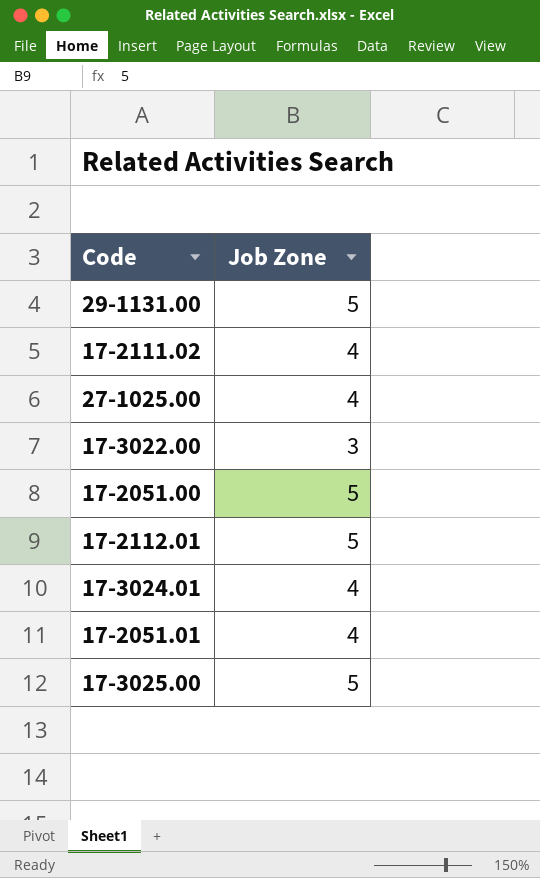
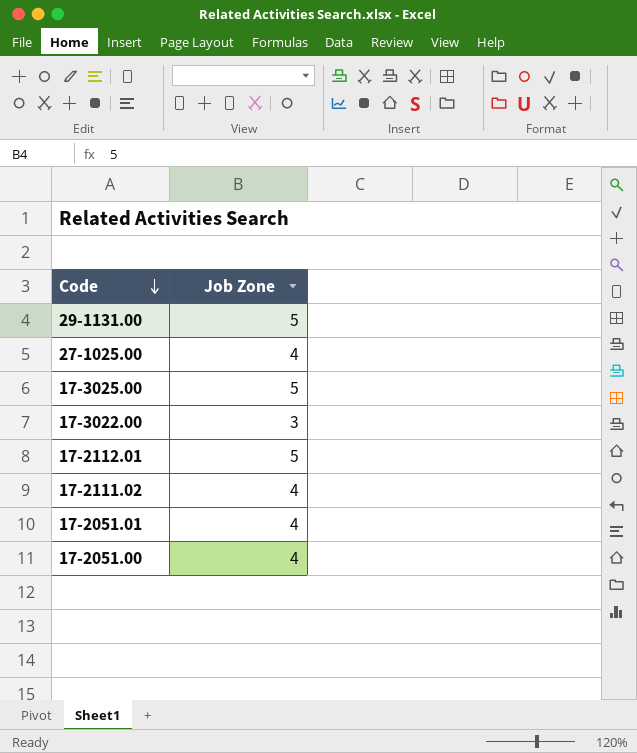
row order: none -> Code descending
row 17-3024.01: 4 -> none
17-2051.00 | Job Zone: 5 -> 4

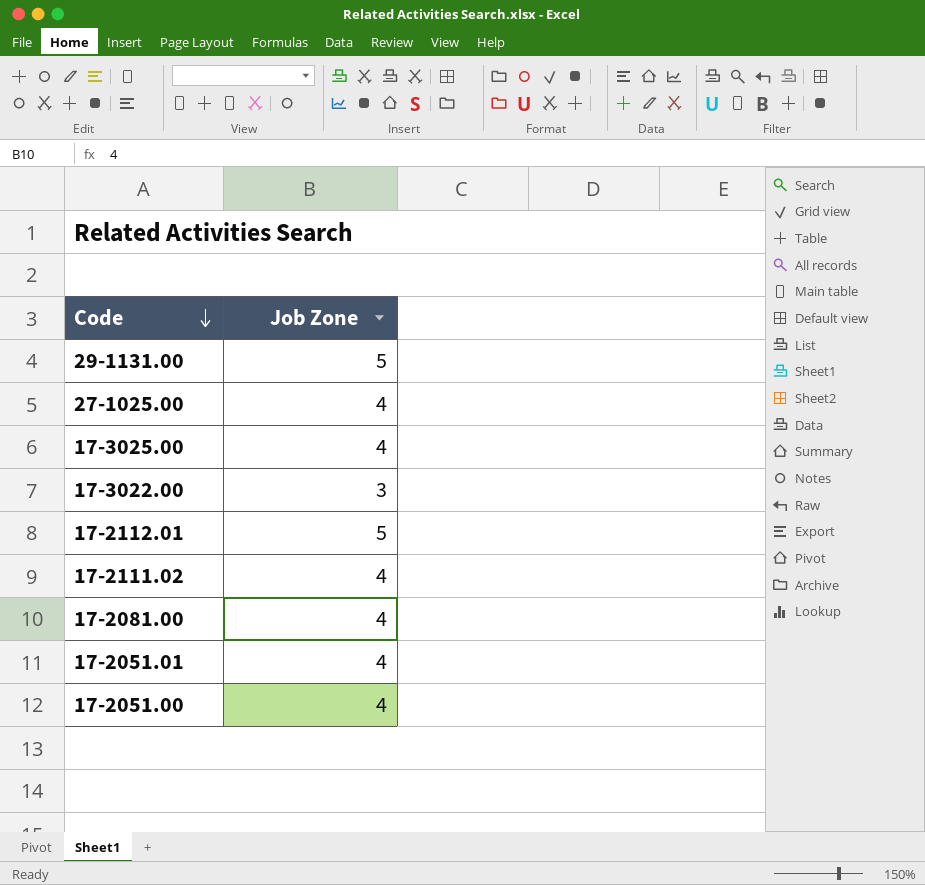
17-3025.00 | Job Zone: 5 -> 4
row 17-2081.00: none -> 4

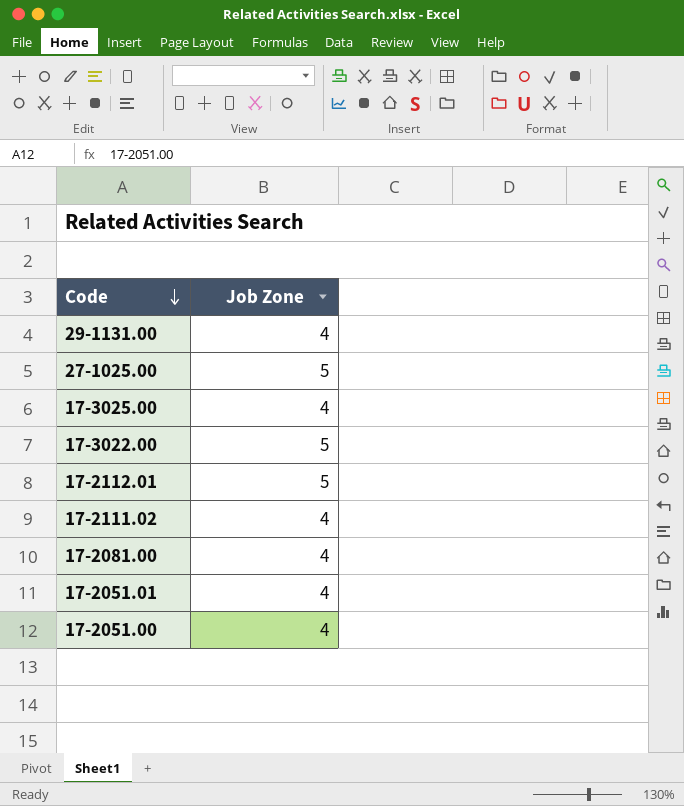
29-1131.00 | Job Zone: 5 -> 4
27-1025.00 | Job Zone: 4 -> 5
17-3022.00 | Job Zone: 3 -> 5

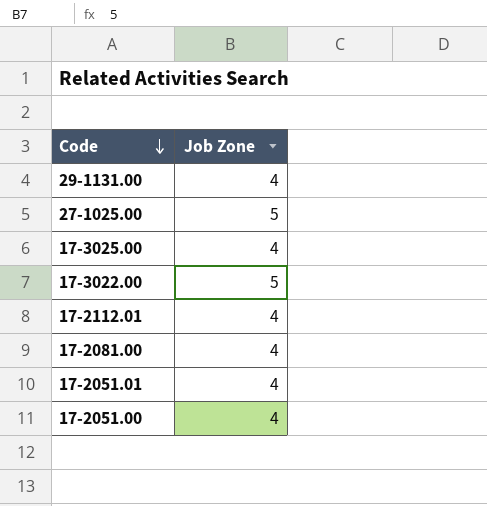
row 17-2111.02: 4 -> none
17-2112.01 | Job Zone: 5 -> 4

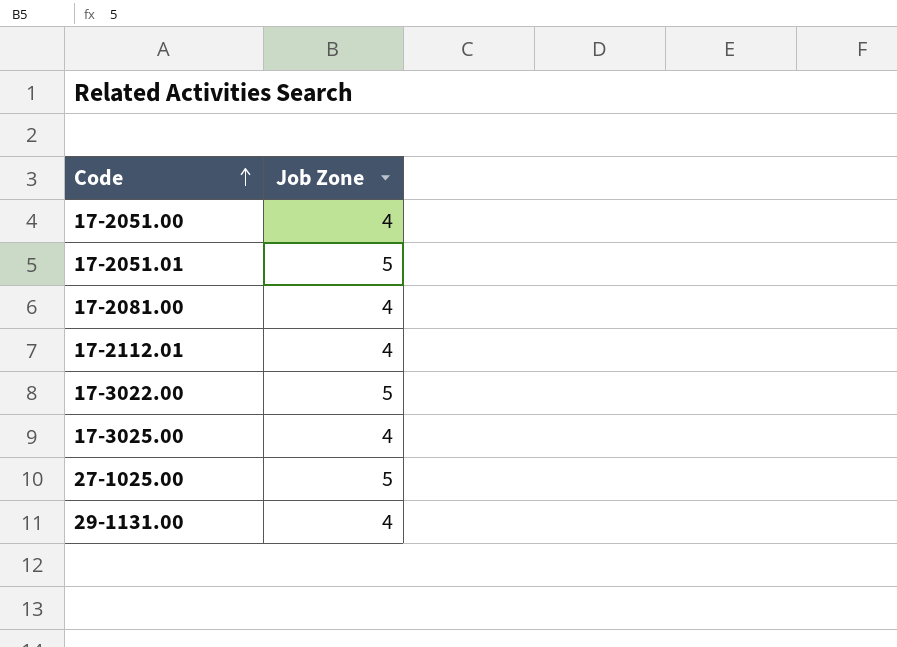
row order: Code descending -> Code ascending
17-2051.01 | Job Zone: 4 -> 5

